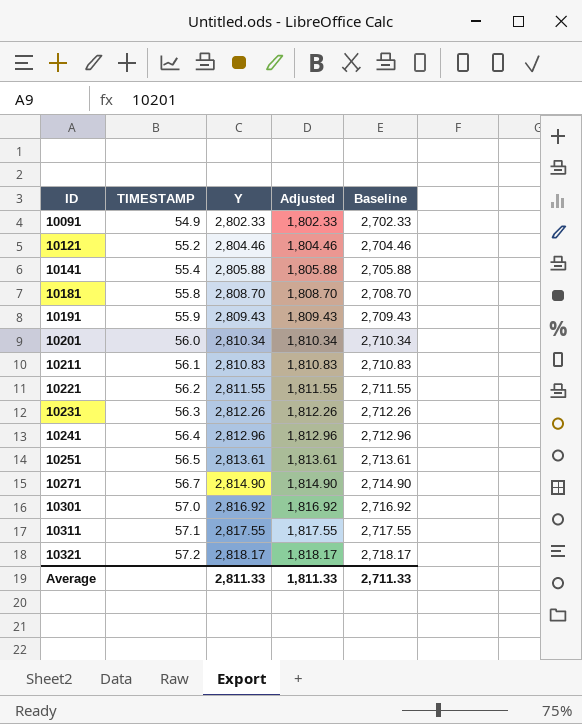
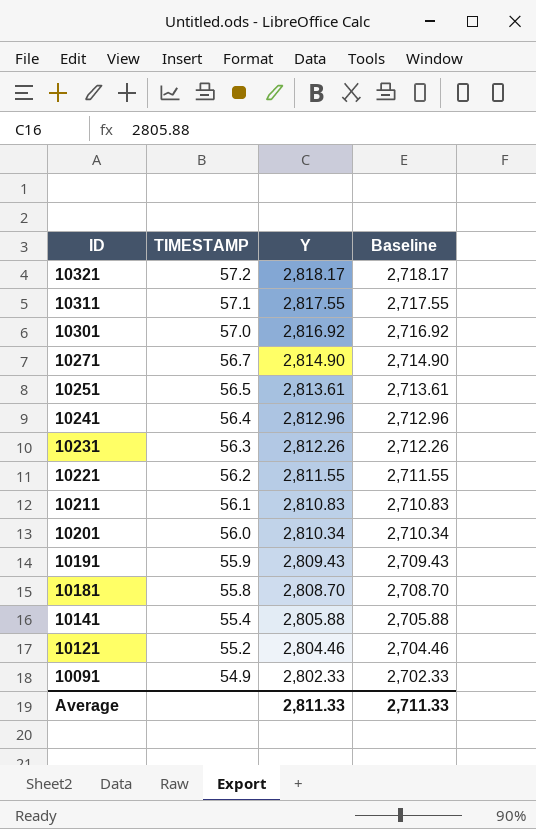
row order: ID ascending -> ID descending
column Adjusted | formula: [Y] - 1000 -> none

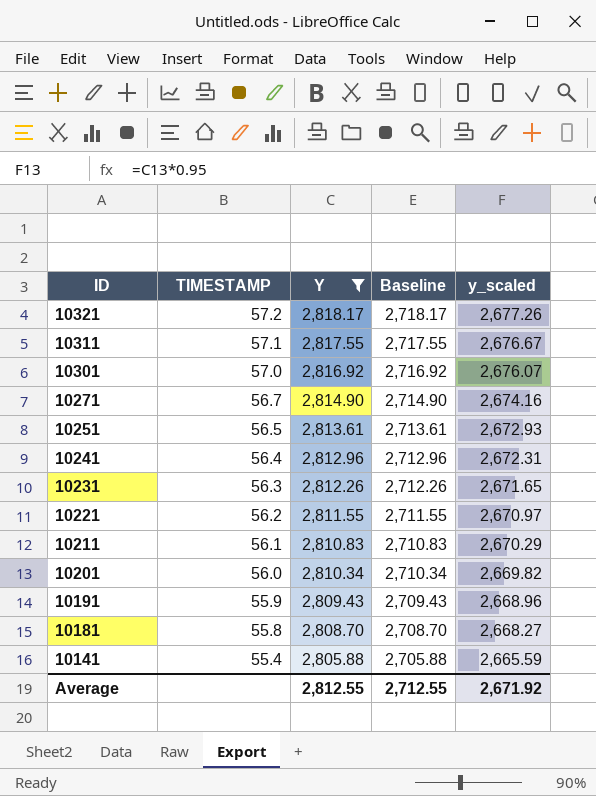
filter: none -> Y >= 2,805.88
column y_scaled | formula: none -> [Y] * 0.95
Average | Y: 2,811.33 -> 2,812.55
Average | Baseline: 2,711.33 -> 2,712.55

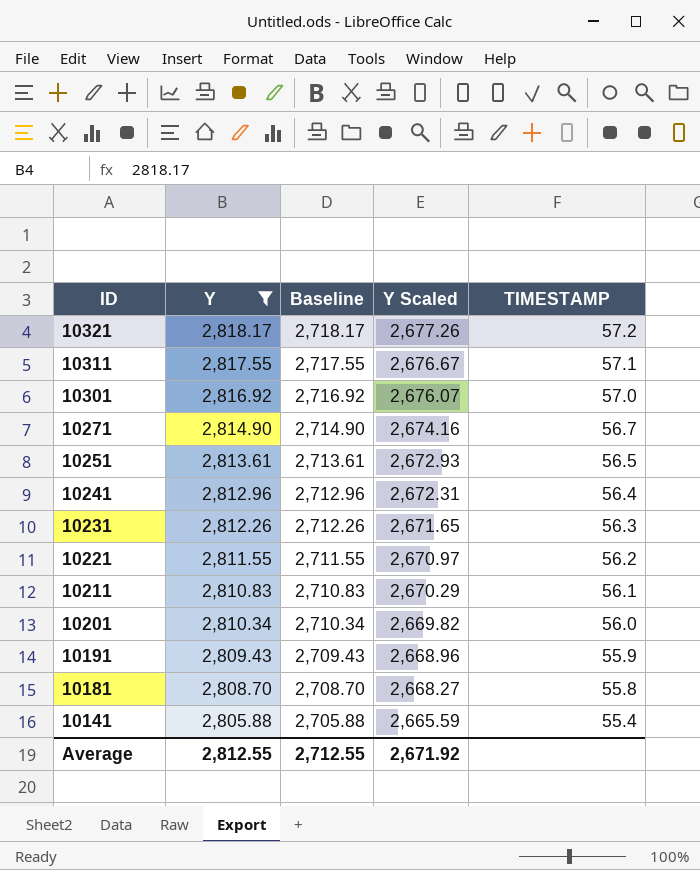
column name: y_scaled -> Y Scaled
column TIMESTAMP | position: 2 -> 5

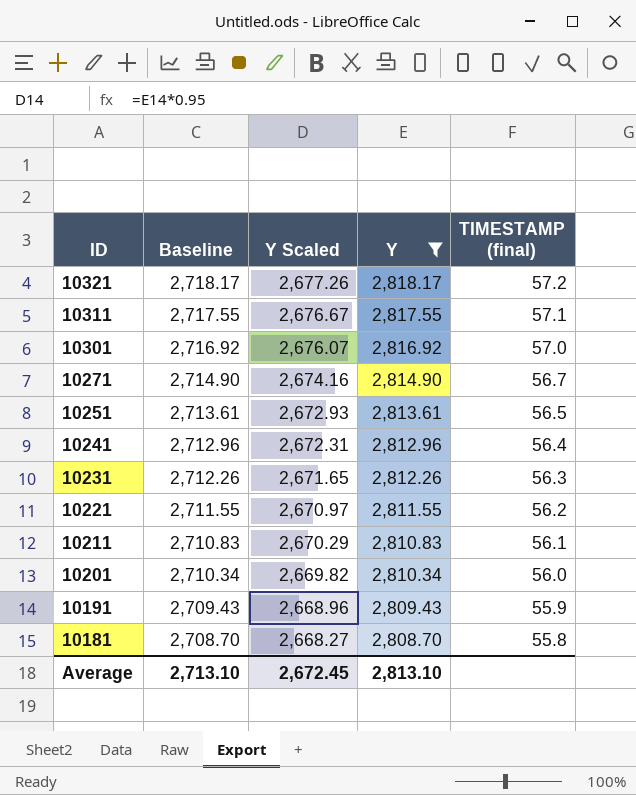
column Y | position: 2 -> 4
column name: TIMESTAMP -> TIMESTAMP (final)
row 10141: 2,805.88 | 2,705.88 | 2,665.59 | 55.4 -> none
Average | Baseline: 2,712.55 -> 2,713.10
Average | Y Scaled: 2,671.92 -> 2,672.45
Average | Y: 2,812.55 -> 2,813.10

